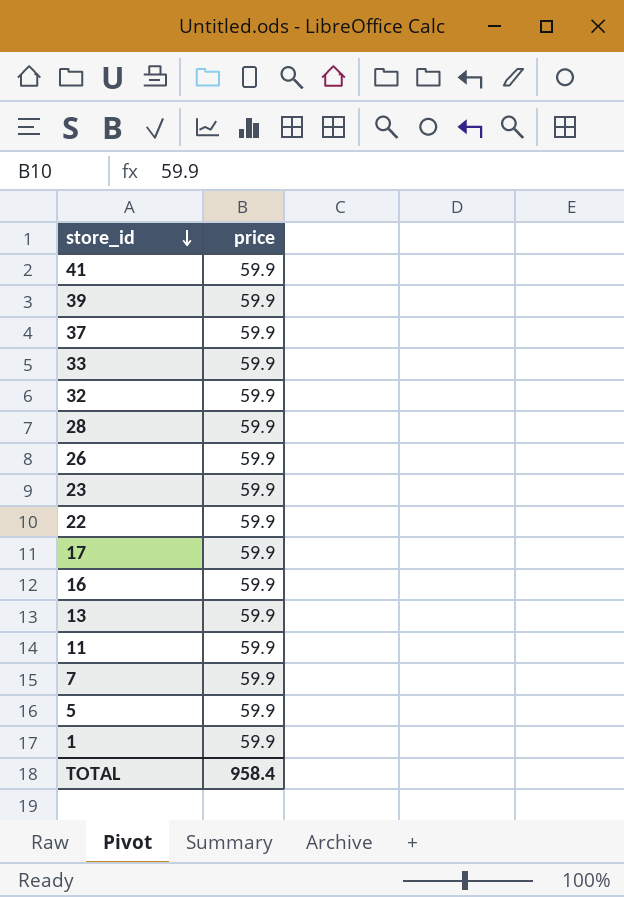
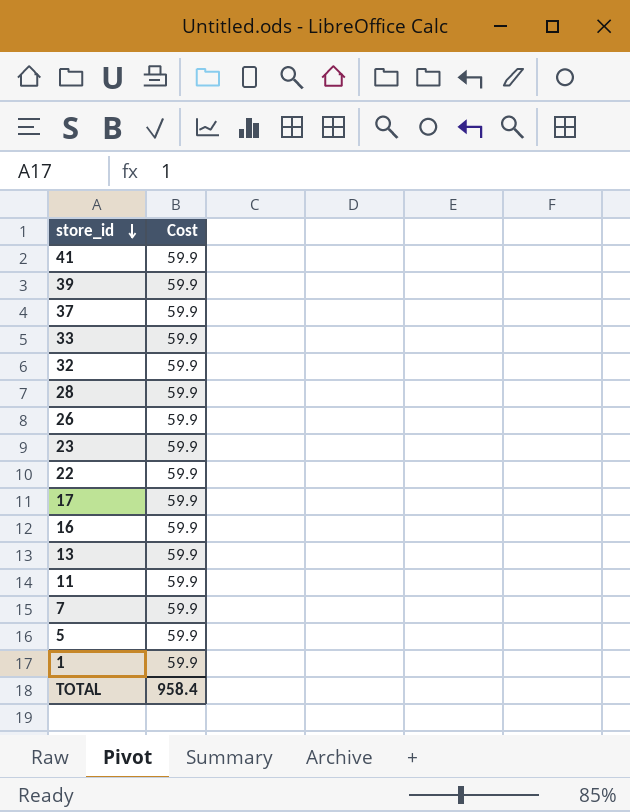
column name: price -> Cost

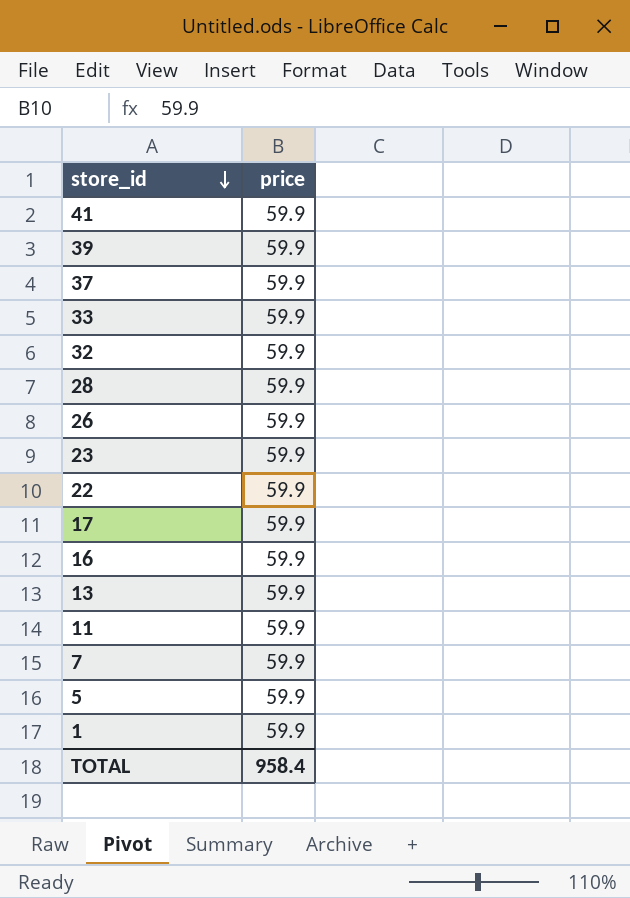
column name: Cost -> price

